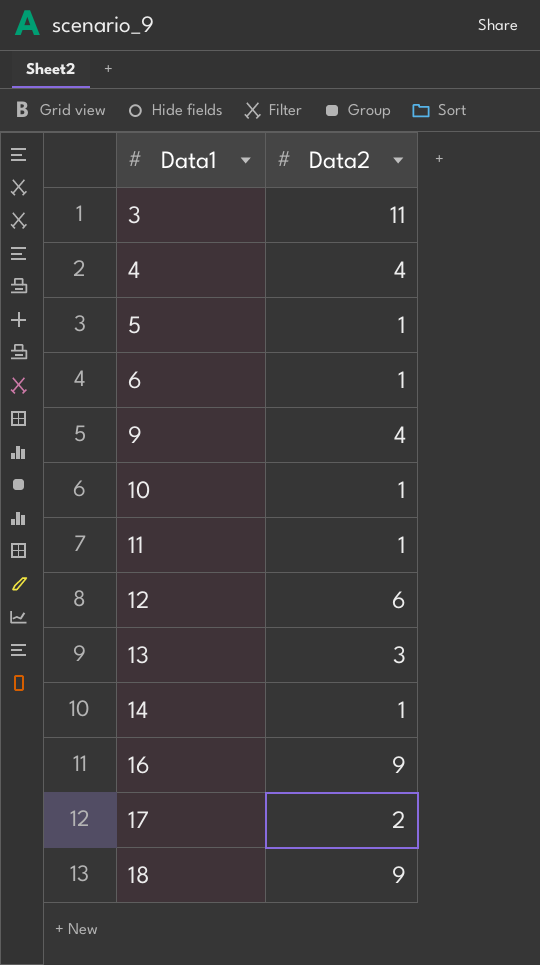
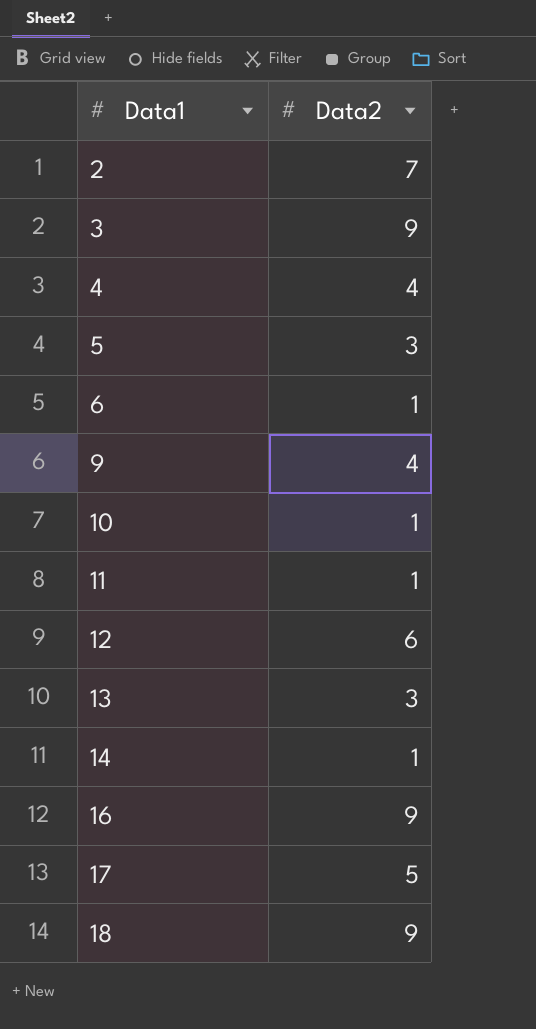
row 2: none -> 7
3 | Data2: 11 -> 9
5 | Data2: 1 -> 3
17 | Data2: 2 -> 5

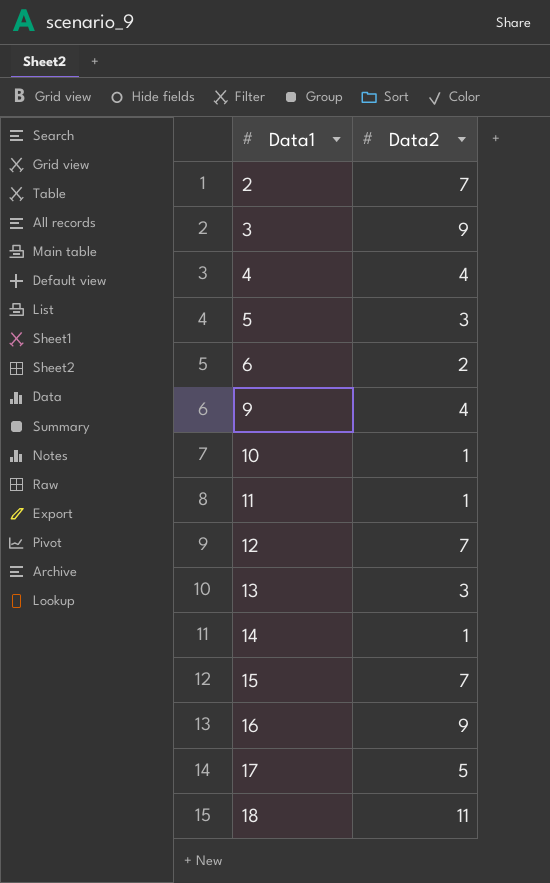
6 | Data2: 1 -> 2
12 | Data2: 6 -> 7
row 15: none -> 7
18 | Data2: 9 -> 11

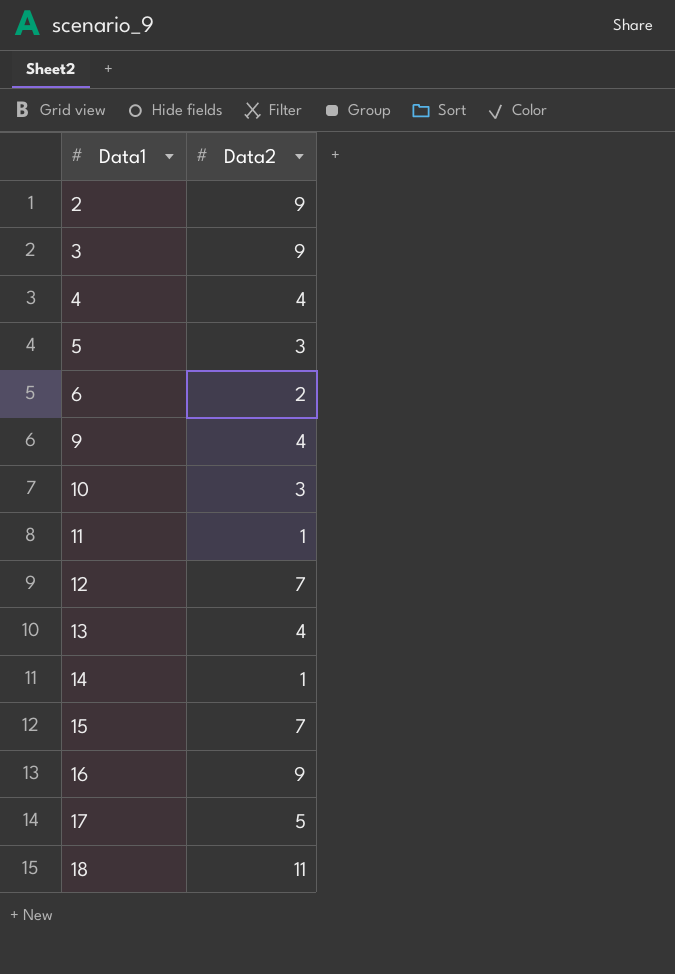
2 | Data2: 7 -> 9
10 | Data2: 1 -> 3
13 | Data2: 3 -> 4

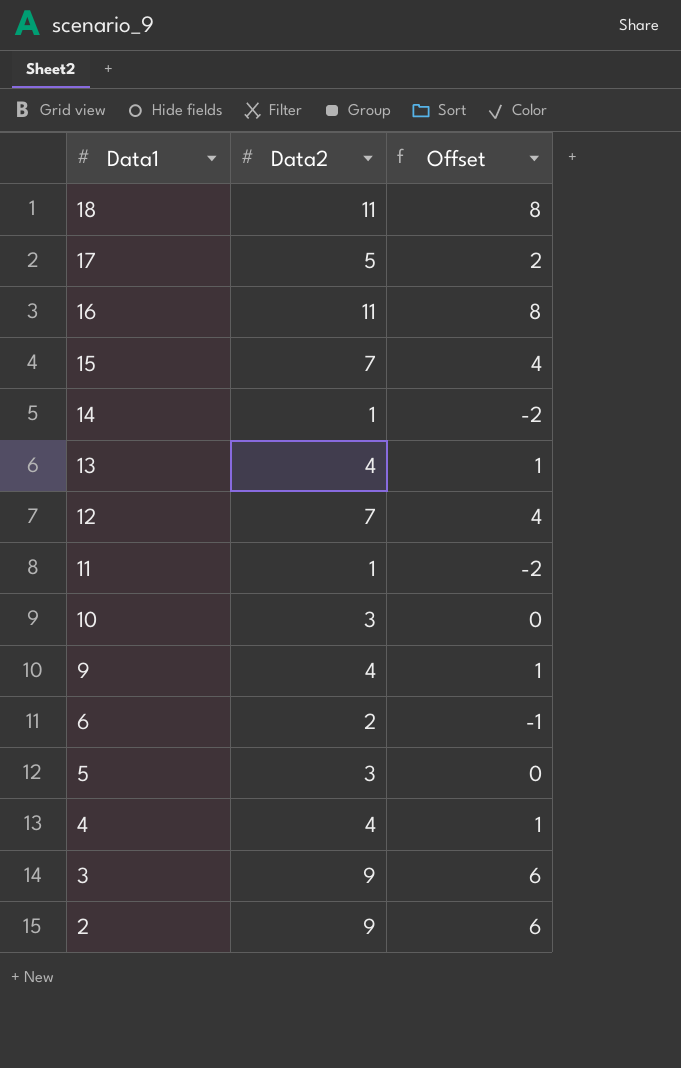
row order: Data1 ascending -> Data1 descending
column Offset | formula: none -> [Data2] - 3
16 | Data2: 9 -> 11

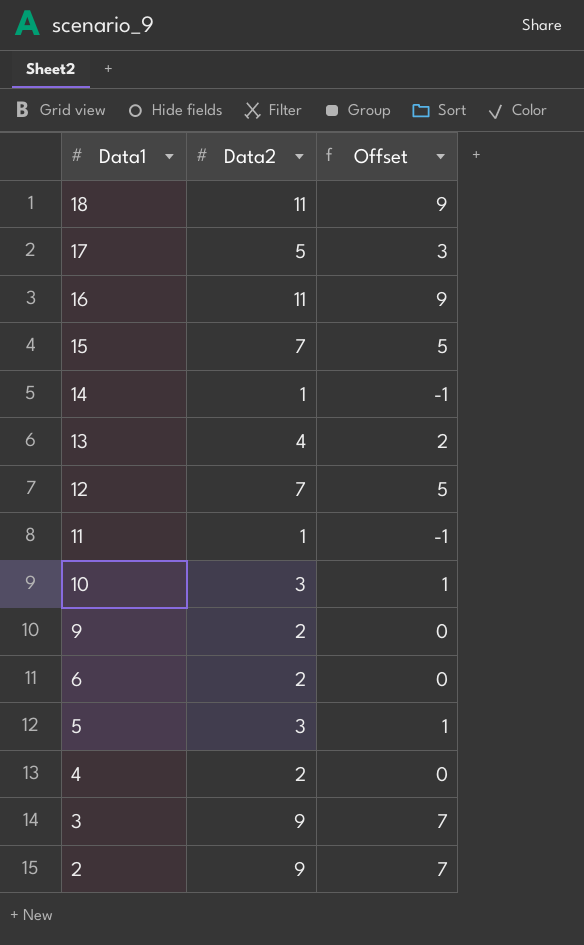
column Offset | formula: [Data2] - 3 -> [Data2] - 2
9 | Data2: 4 -> 2
4 | Data2: 4 -> 2

